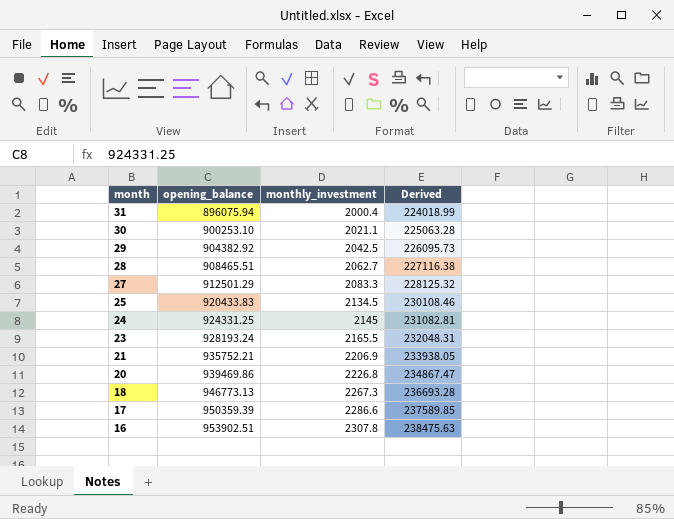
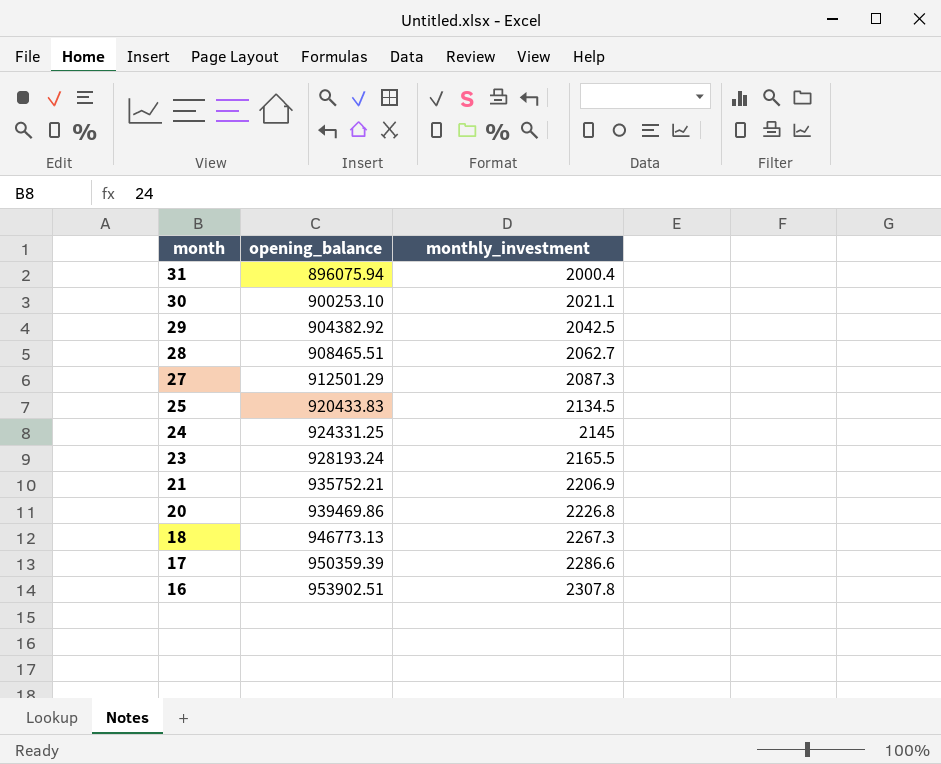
column Derived | formula: [opening_balance] * 0.25 -> none
27 | monthly_investment: 2083.3 -> 2087.3

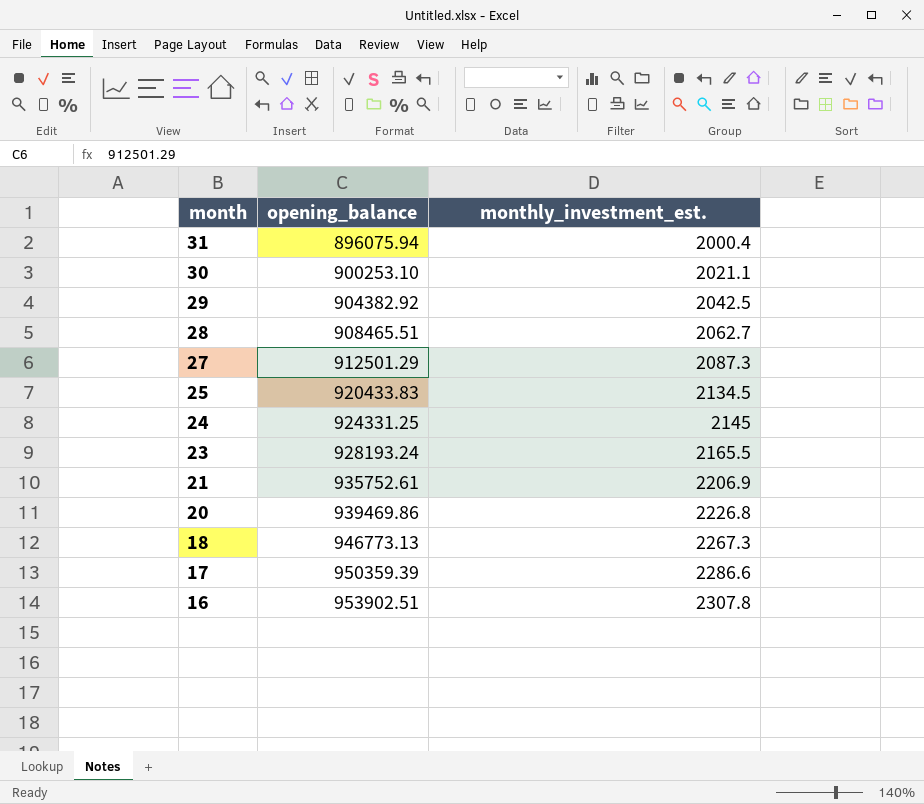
column name: monthly_investment -> monthly_investment_est.
21 | opening_balance: 935752.21 -> 935752.61

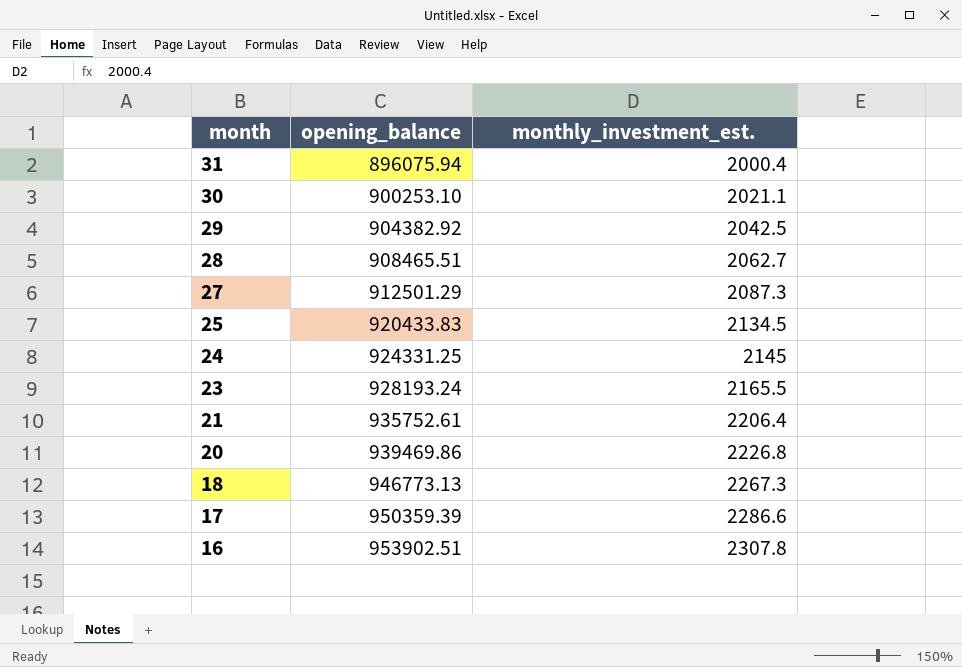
21 | monthly_investment_est.: 2206.9 -> 2206.4

